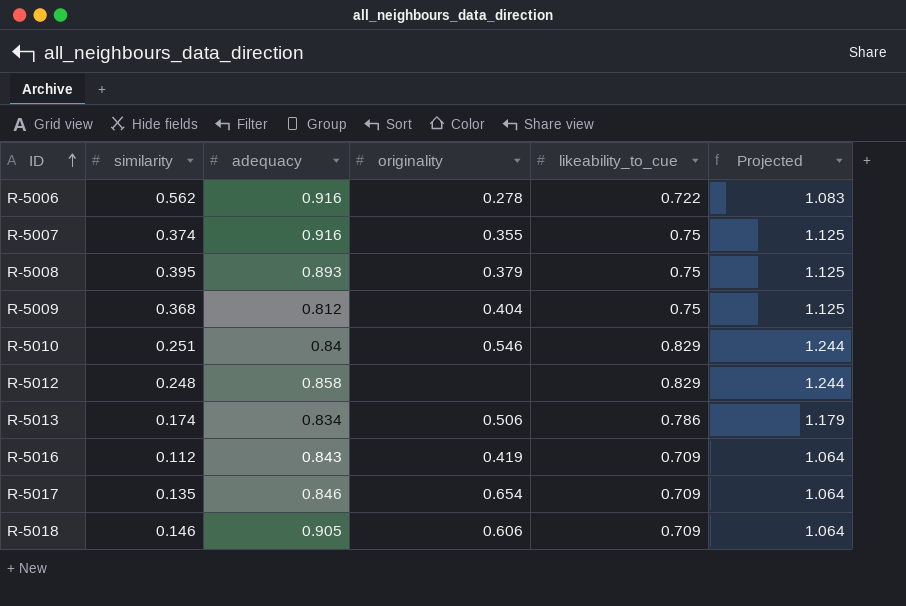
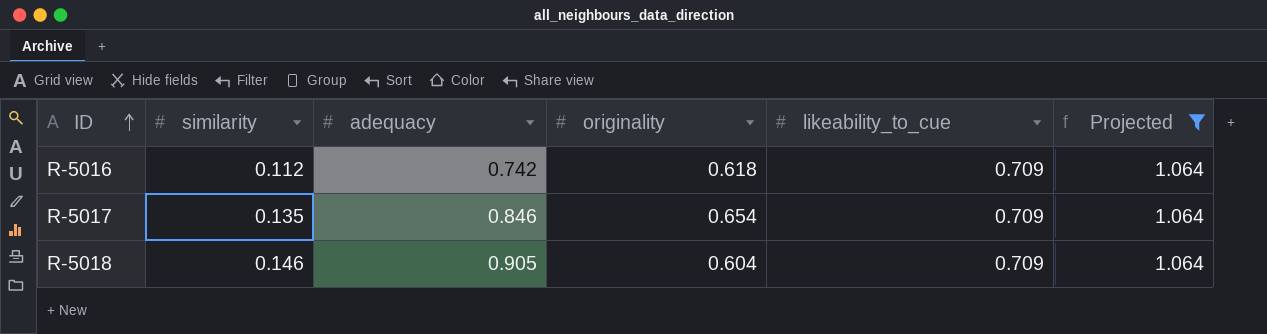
filter: none -> Projected = 1.064
R-5016 | adequacy: 0.843 -> 0.742
R-5016 | originality: 0.419 -> 0.618
R-5018 | originality: 0.606 -> 0.604

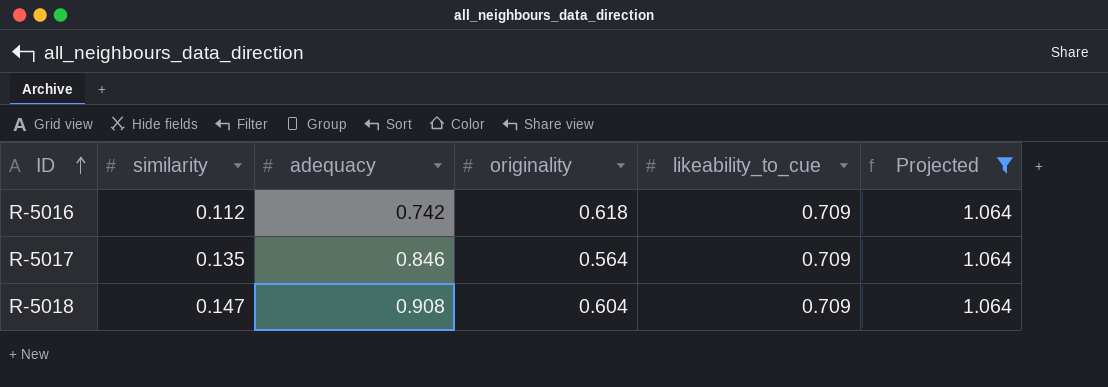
R-5017 | originality: 0.654 -> 0.564
R-5018 | similarity: 0.146 -> 0.147
R-5018 | adequacy: 0.905 -> 0.908

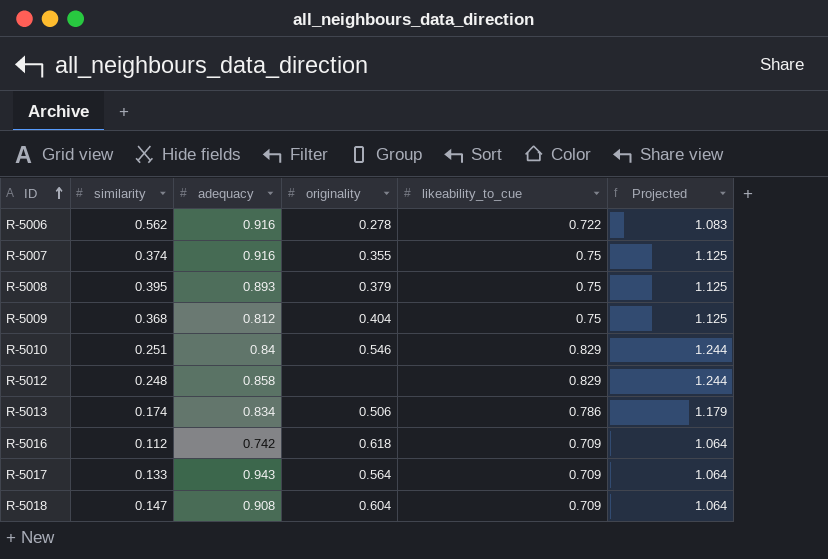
filter: Projected = 1.064 -> none
R-5017 | similarity: 0.135 -> 0.133
R-5017 | adequacy: 0.846 -> 0.943

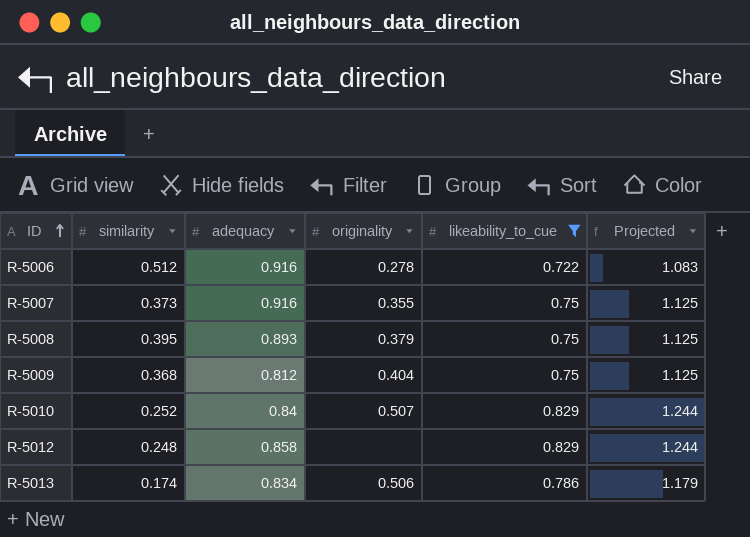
filter: none -> likeability_to_cue != 0.709
R-5006 | similarity: 0.562 -> 0.512
R-5007 | similarity: 0.374 -> 0.373
R-5010 | similarity: 0.251 -> 0.252
R-5010 | originality: 0.546 -> 0.507

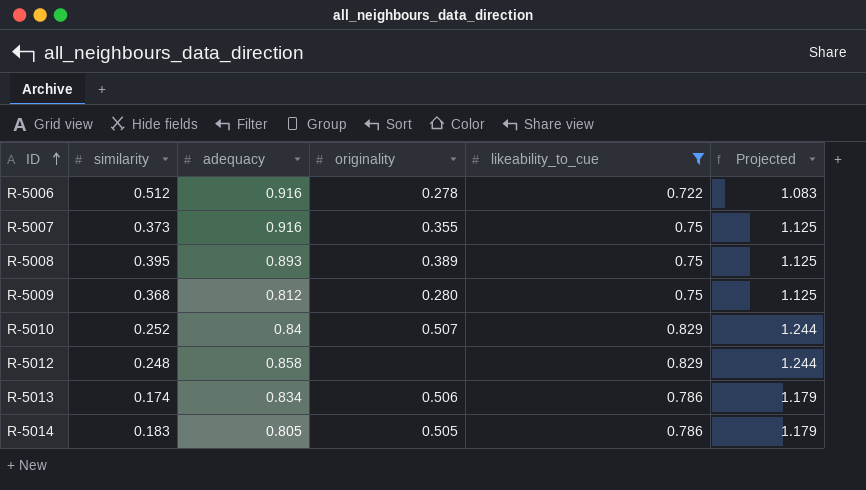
R-5008 | originality: 0.379 -> 0.389
R-5009 | originality: 0.404 -> 0.280
row R-5014: none -> 0.183 | 0.805 | 0.505 | 0.786 | 1.179

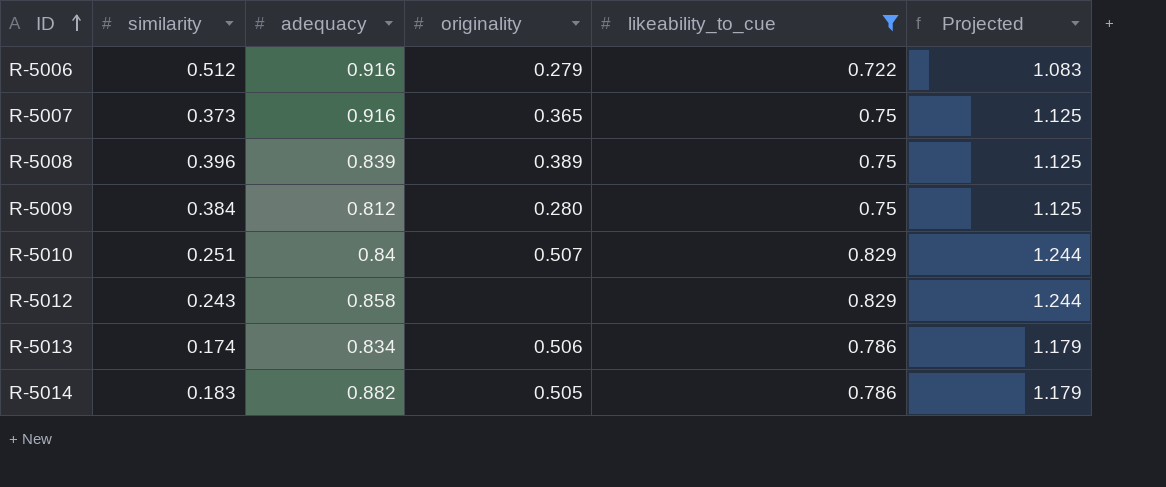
R-5006 | originality: 0.278 -> 0.279
R-5007 | originality: 0.355 -> 0.365
R-5008 | similarity: 0.395 -> 0.396
R-5008 | adequacy: 0.893 -> 0.839
R-5009 | similarity: 0.368 -> 0.384
R-5010 | similarity: 0.252 -> 0.251
R-5012 | similarity: 0.248 -> 0.243
R-5014 | adequacy: 0.805 -> 0.882

